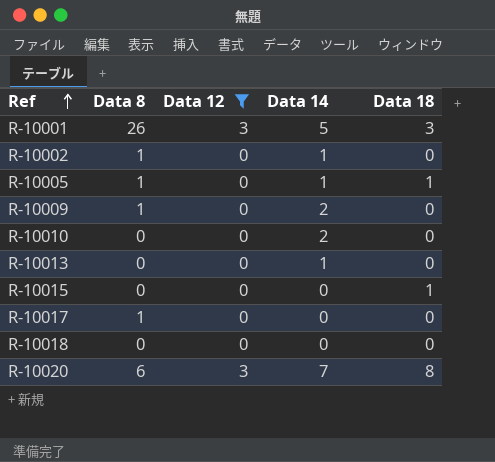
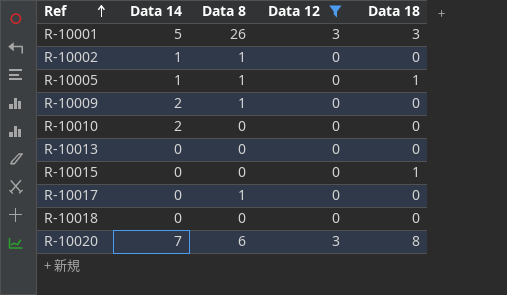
column Data 14 | position: 4 -> 2
R-10013 | Data 14: 1 -> 0

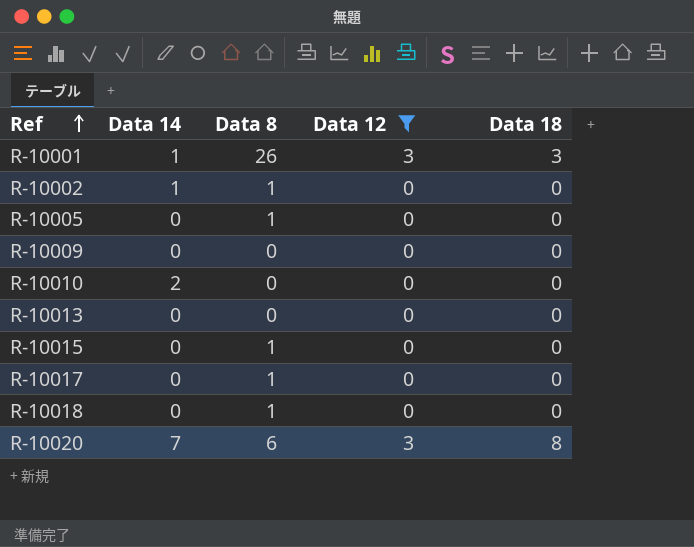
R-10001 | Data 14: 5 -> 1
R-10005 | Data 14: 1 -> 0
R-10005 | Data 18: 1 -> 0
R-10009 | Data 14: 2 -> 0
R-10009 | Data 8: 1 -> 0
R-10015 | Data 8: 0 -> 1
R-10015 | Data 18: 1 -> 0
R-10018 | Data 8: 0 -> 1

